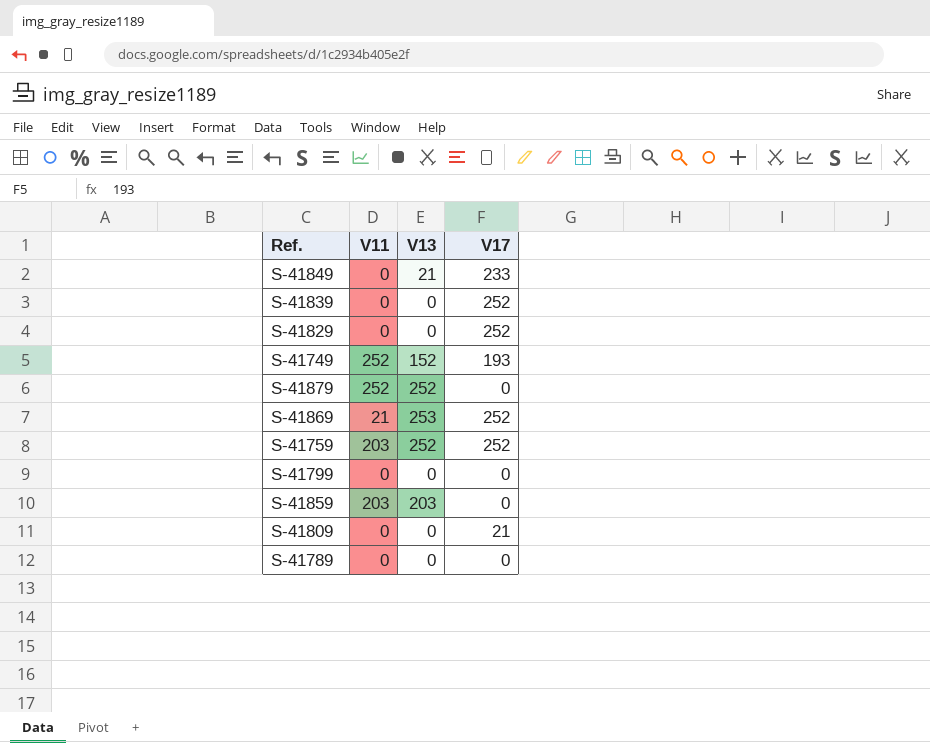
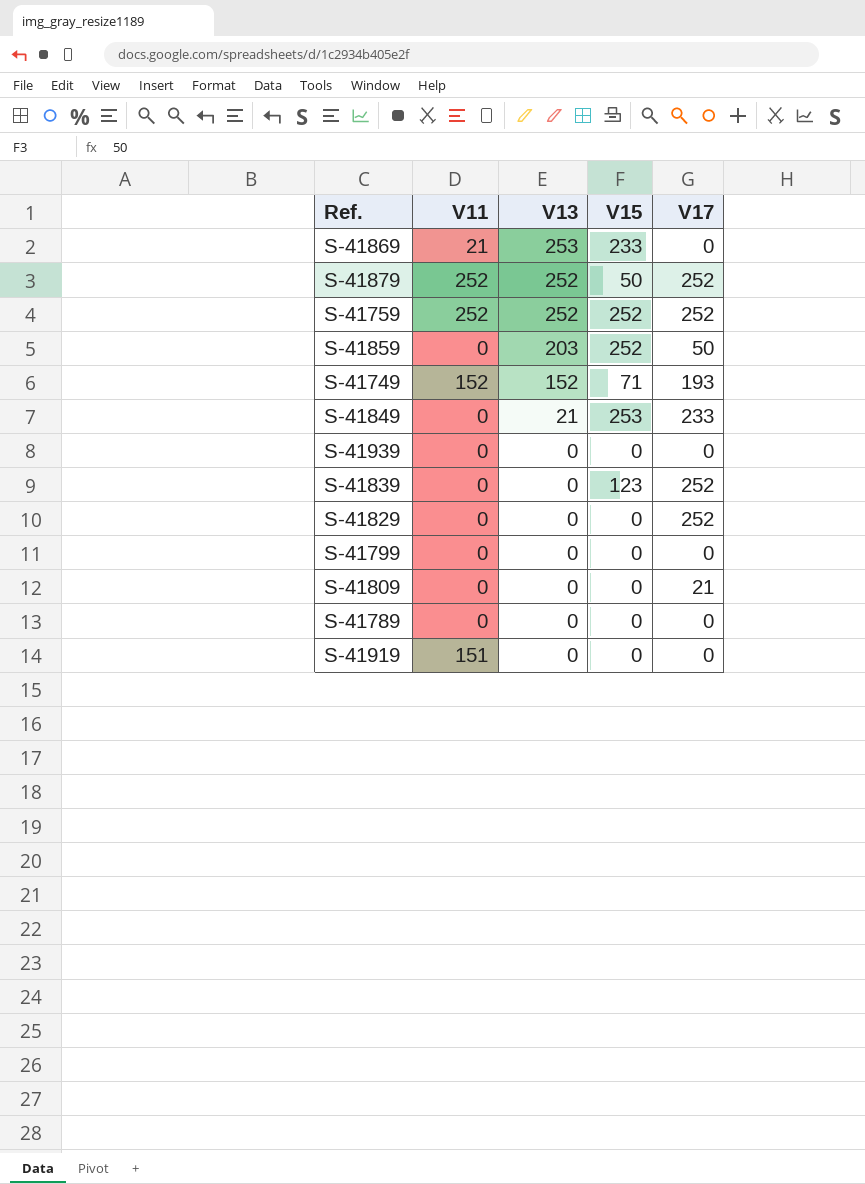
row order: none -> V13 descending
column V15 | position: none -> 4
S-41869 | V17: 252 -> 0
S-41879 | V17: 0 -> 252
S-41759 | V11: 203 -> 252
S-41859 | V11: 203 -> 0
S-41859 | V17: 0 -> 50
S-41749 | V11: 252 -> 152
row S-41939: none -> 0 | 0 | 0 | 0
row S-41919: none -> 151 | 0 | 0 | 0

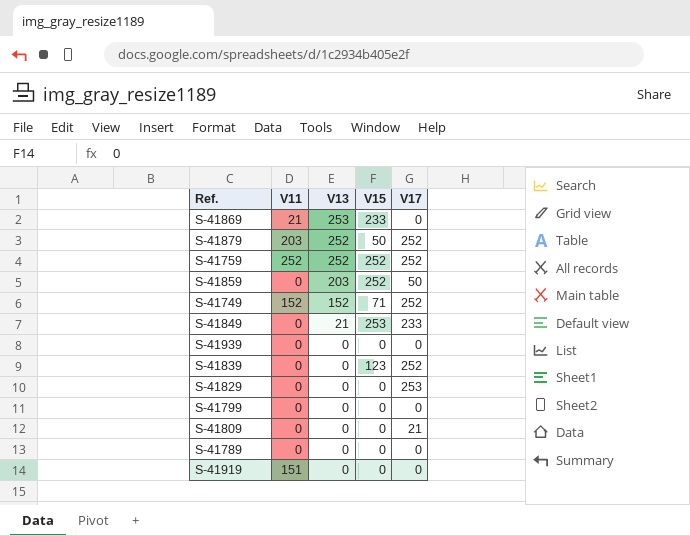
S-41879 | V11: 252 -> 203
S-41749 | V17: 193 -> 252
S-41829 | V17: 252 -> 253

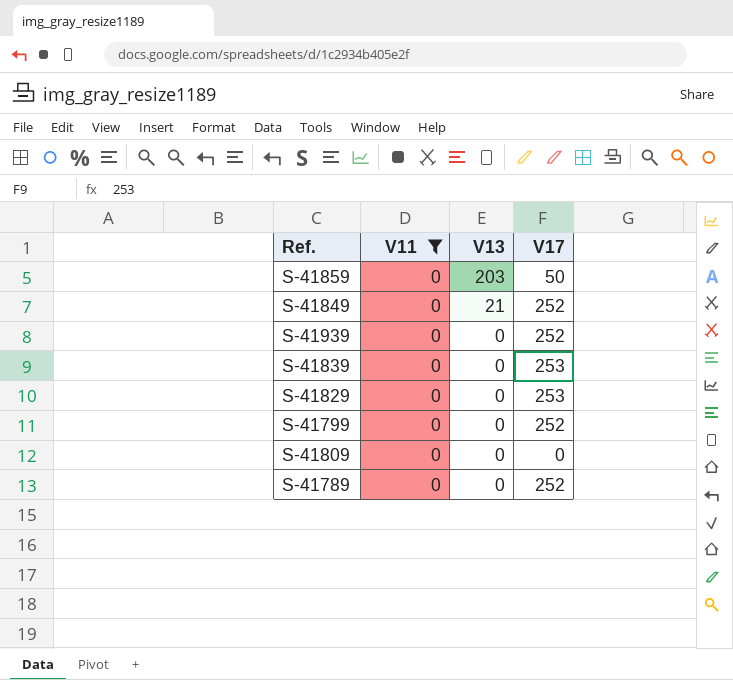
filter: none -> V11 = 0
column V15 | position: 4 -> none
S-41849 | V17: 233 -> 252
S-41939 | V17: 0 -> 252
S-41839 | V17: 252 -> 253
S-41799 | V17: 0 -> 252
S-41809 | V17: 21 -> 0
S-41789 | V17: 0 -> 252

